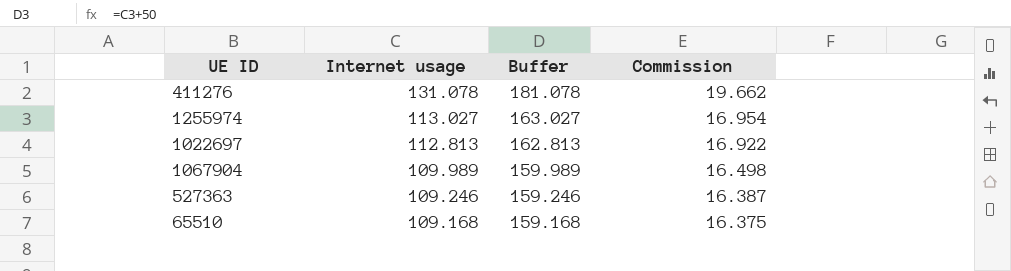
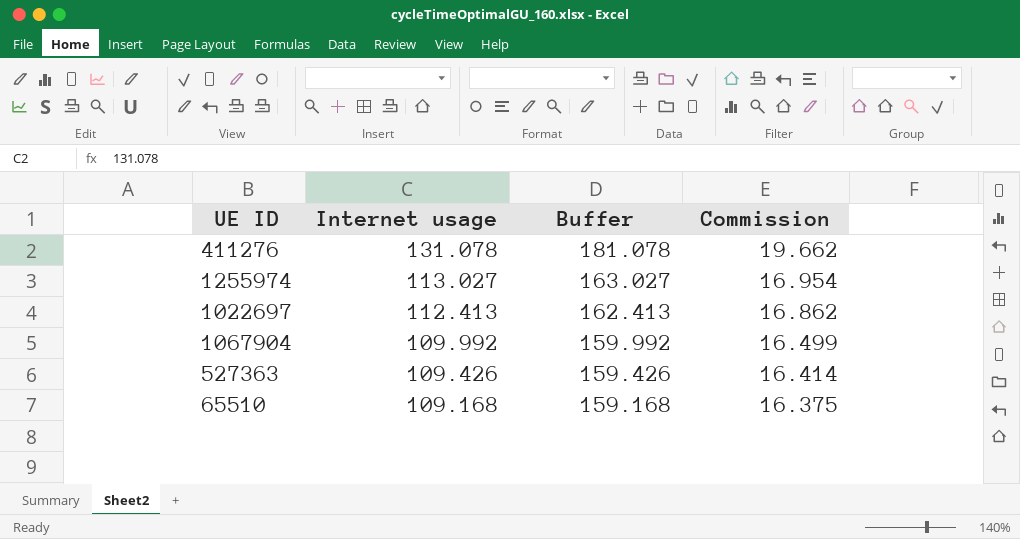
1022697 | Internet usage: 112.813 -> 112.413
1022697 | Buffer: 162.813 -> 162.413
1022697 | Commission: 16.922 -> 16.862
1067904 | Internet usage: 109.989 -> 109.992
1067904 | Buffer: 159.989 -> 159.992
1067904 | Commission: 16.498 -> 16.499
527363 | Internet usage: 109.246 -> 109.426
527363 | Buffer: 159.246 -> 159.426
527363 | Commission: 16.387 -> 16.414

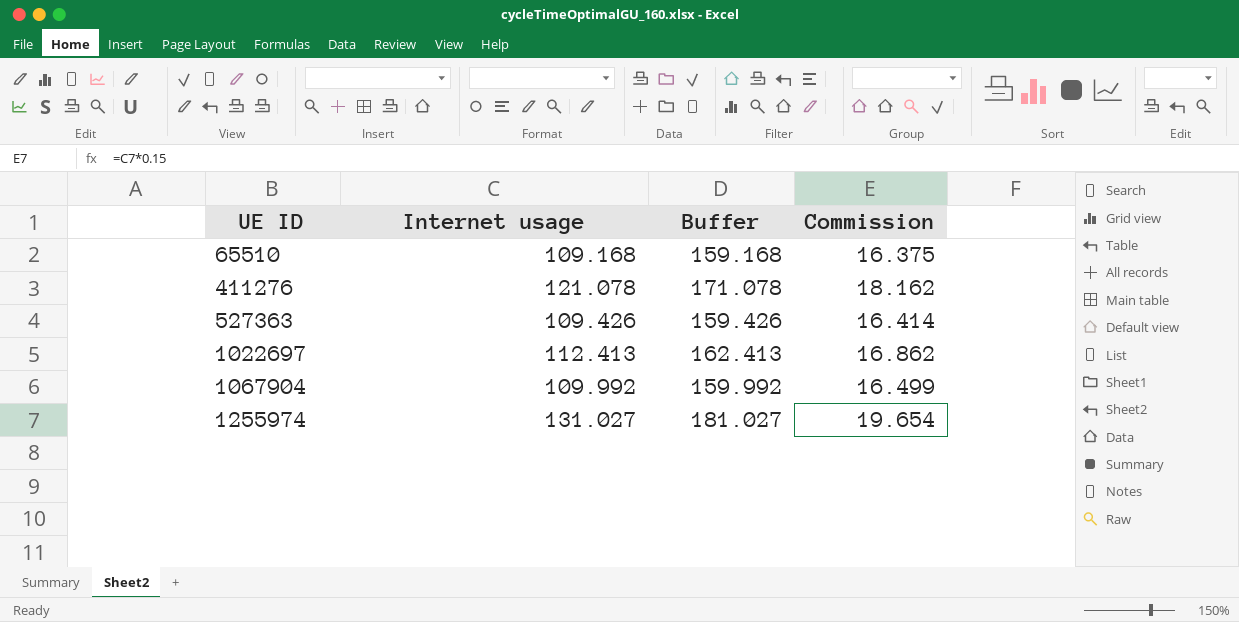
row order: Internet usage descending -> UE ID ascending
411276 | Internet usage: 131.078 -> 121.078
411276 | Buffer: 181.078 -> 171.078
411276 | Commission: 19.662 -> 18.162
1255974 | Internet usage: 113.027 -> 131.027
1255974 | Buffer: 163.027 -> 181.027
1255974 | Commission: 16.954 -> 19.654

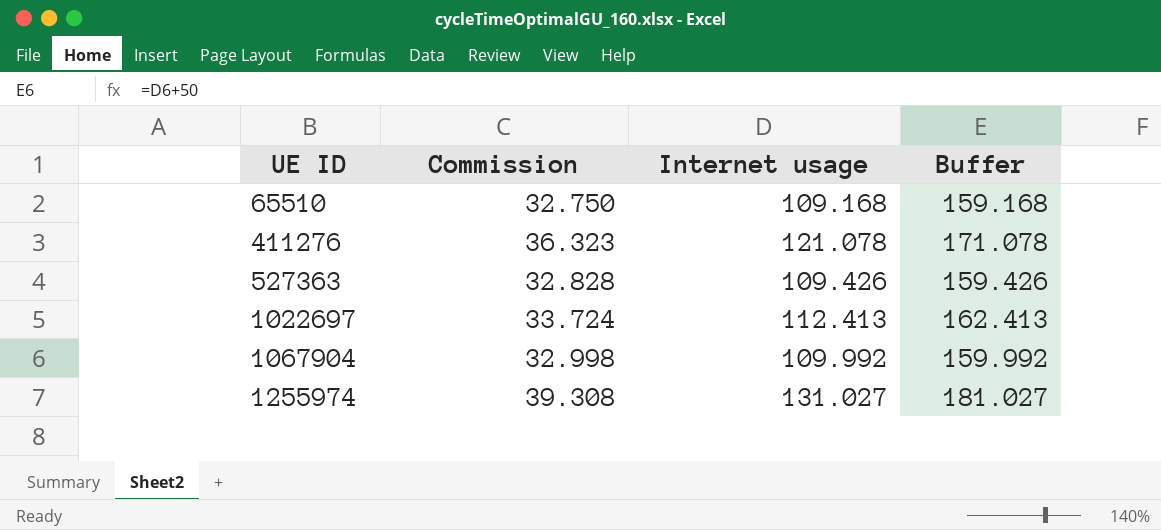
column Commission | formula: [Internet usage] * 0.15 -> [Internet usage] * 0.3
column Commission | position: 4 -> 2

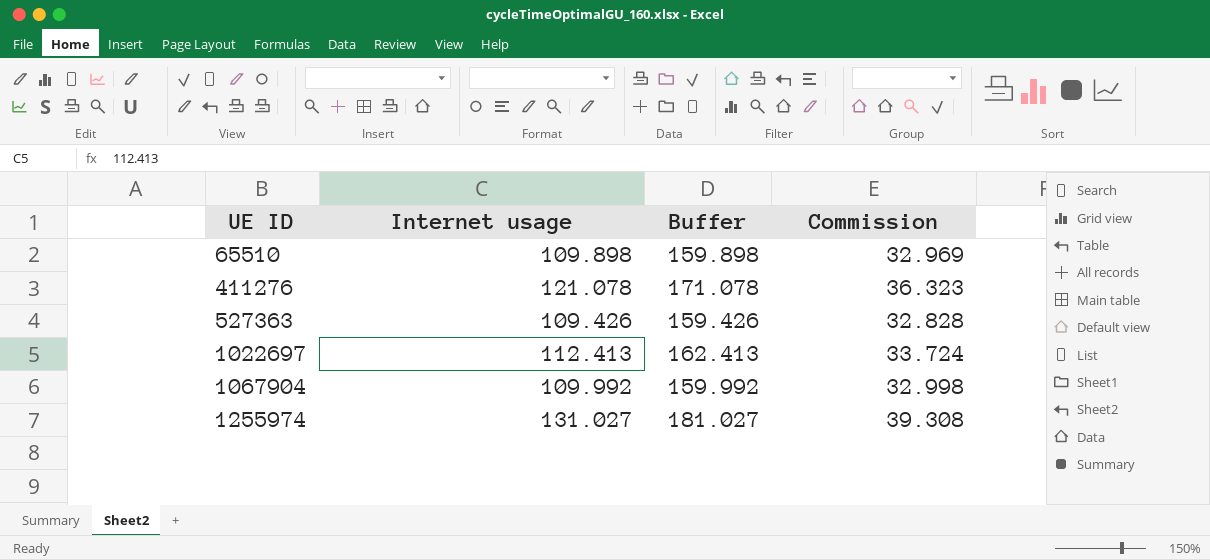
column Commission | position: 2 -> 4
65510 | Internet usage: 109.168 -> 109.898
65510 | Buffer: 159.168 -> 159.898
65510 | Commission: 32.750 -> 32.969

